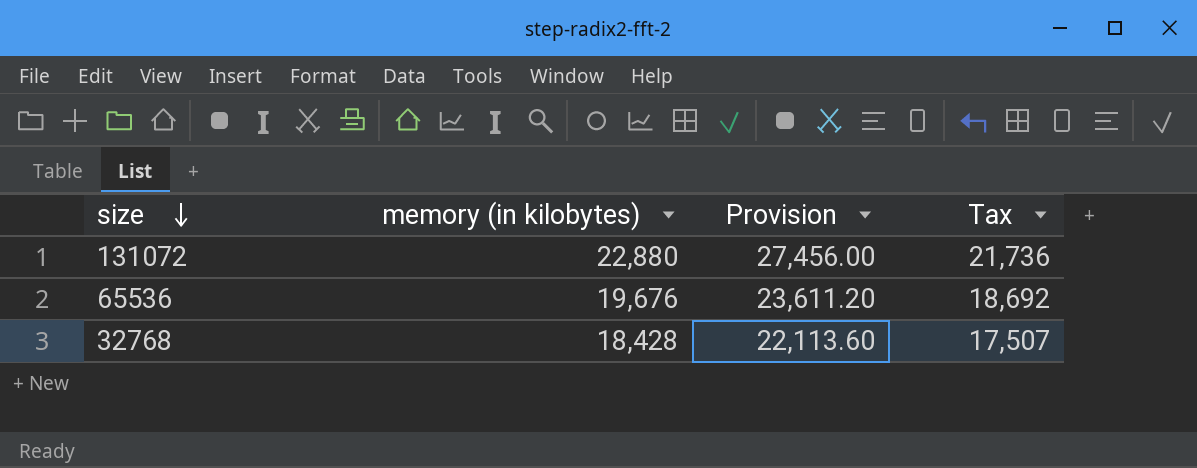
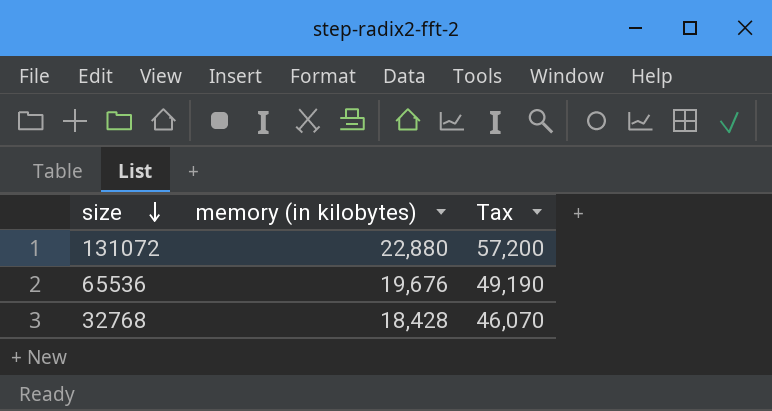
column Provision | formula: [memory (in kilobytes)] * 1.2 -> none
column Tax | formula: [memory (in kilobytes)] * 0.95 -> [memory (in kilobytes)] * 2.5

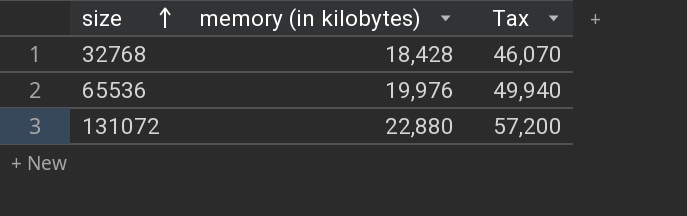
row order: size descending -> size ascending
65536 | memory (in kilobytes): 19,676 -> 19,976
65536 | Tax: 49,190 -> 49,940

